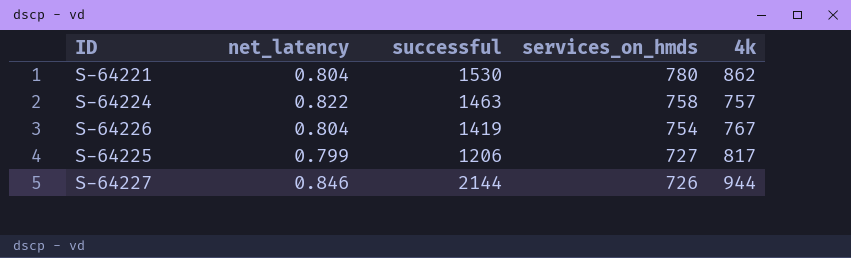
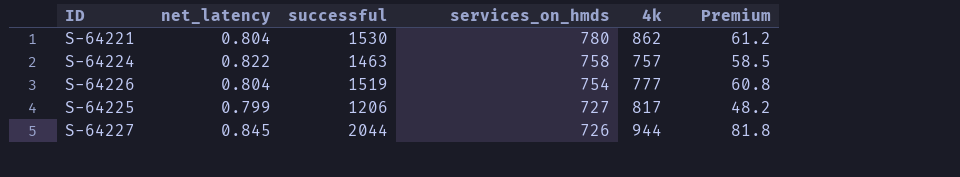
column Premium | formula: none -> [successful] * 0.04
S-64226 | successful: 1419 -> 1519
S-64226 | 4k: 767 -> 777
S-64227 | net_latency: 0.846 -> 0.845
S-64227 | successful: 2144 -> 2044

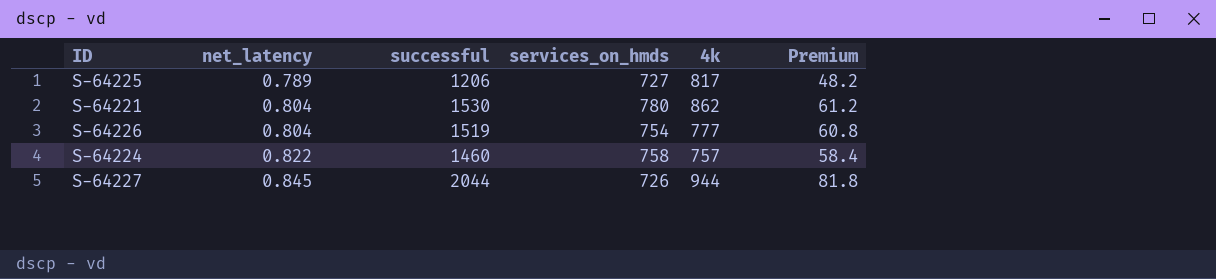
row order: services_on_hmds descending -> net_latency ascending
S-64225 | net_latency: 0.799 -> 0.789
S-64224 | successful: 1463 -> 1460
S-64224 | Premium: 58.5 -> 58.4

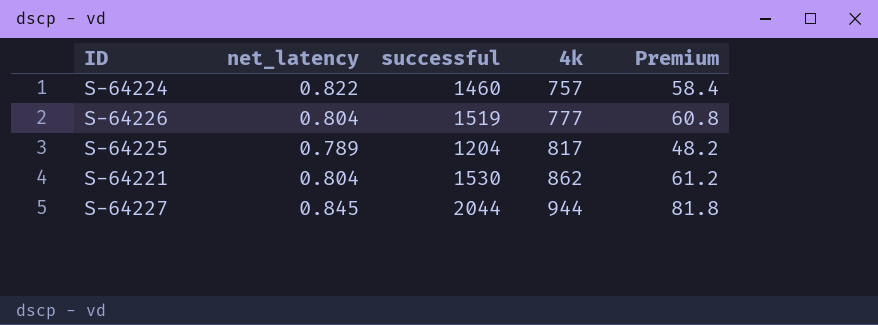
row order: net_latency ascending -> 4k ascending
column services_on_hmds | position: 4 -> none
S-64225 | successful: 1206 -> 1204

